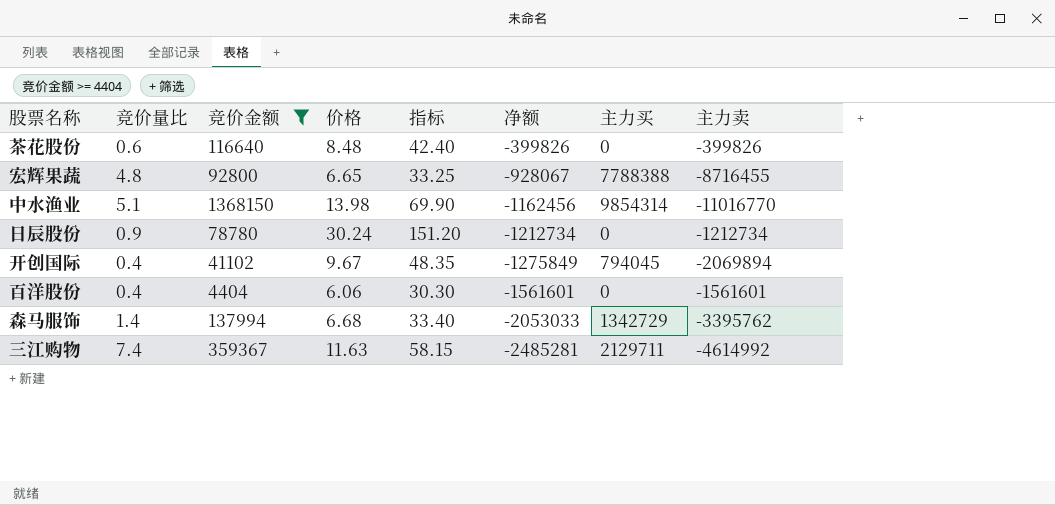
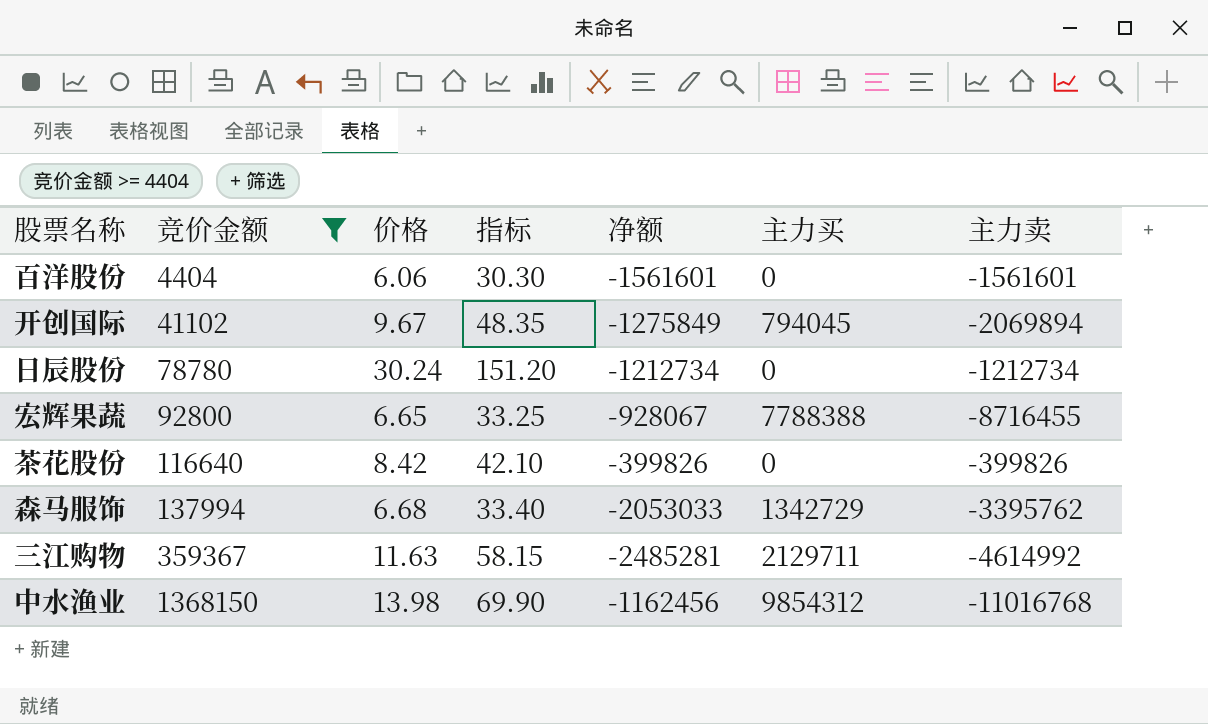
row order: 净额 descending -> 竞价金额 ascending
column 竞价量比 | position: 2 -> none
茶花股份 | 价格: 8.48 -> 8.42
茶花股份 | 指标: 42.40 -> 42.10
中水渔业 | 主力买: 9854314 -> 9854312
中水渔业 | 主力卖: -11016770 -> -11016768

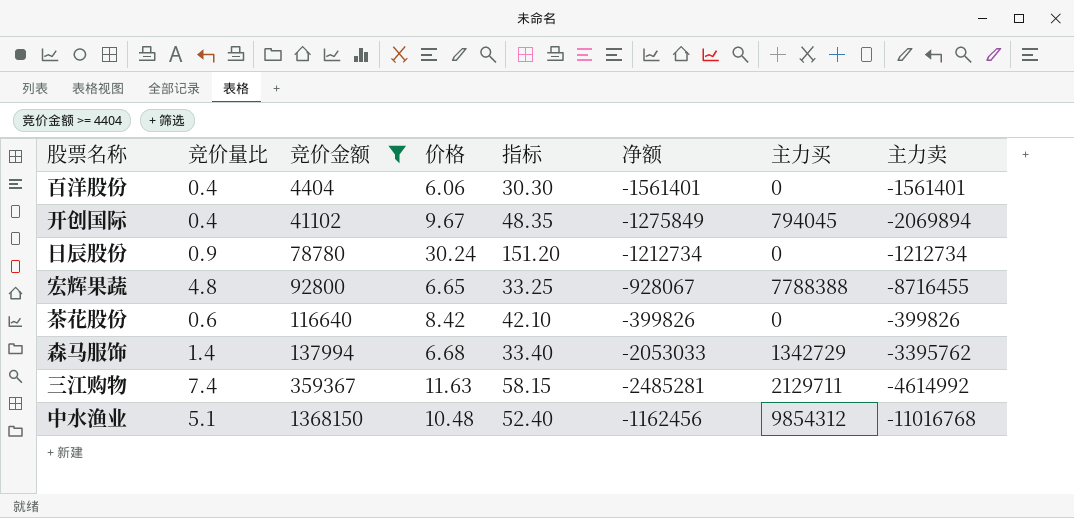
column 竞价量比 | position: none -> 2
百洋股份 | 净额: -1561601 -> -1561401
百洋股份 | 主力卖: -1561601 -> -1561401
中水渔业 | 价格: 13.98 -> 10.48
中水渔业 | 指标: 69.90 -> 52.40

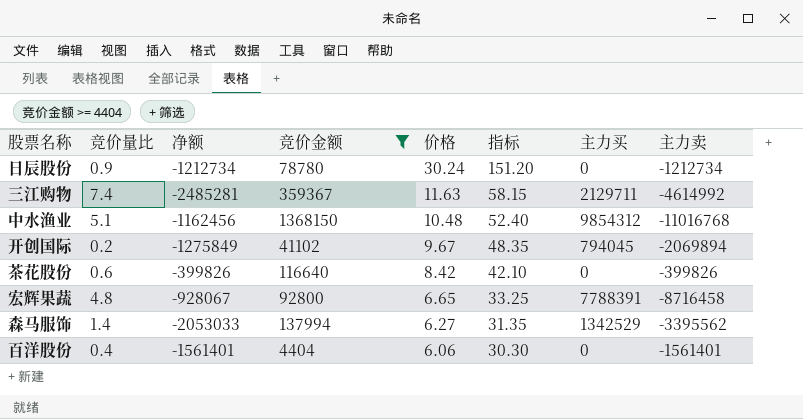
row order: 竞价金额 ascending -> 价格 descending
column 净额 | position: 6 -> 3
开创国际 | 竞价量比: 0.4 -> 0.2
宏辉果蔬 | 主力买: 7788388 -> 7788391
宏辉果蔬 | 主力卖: -8716455 -> -8716458
森马服饰 | 价格: 6.68 -> 6.27
森马服饰 | 指标: 33.40 -> 31.35
森马服饰 | 主力买: 1342729 -> 1342529
森马服饰 | 主力卖: -3395762 -> -3395562

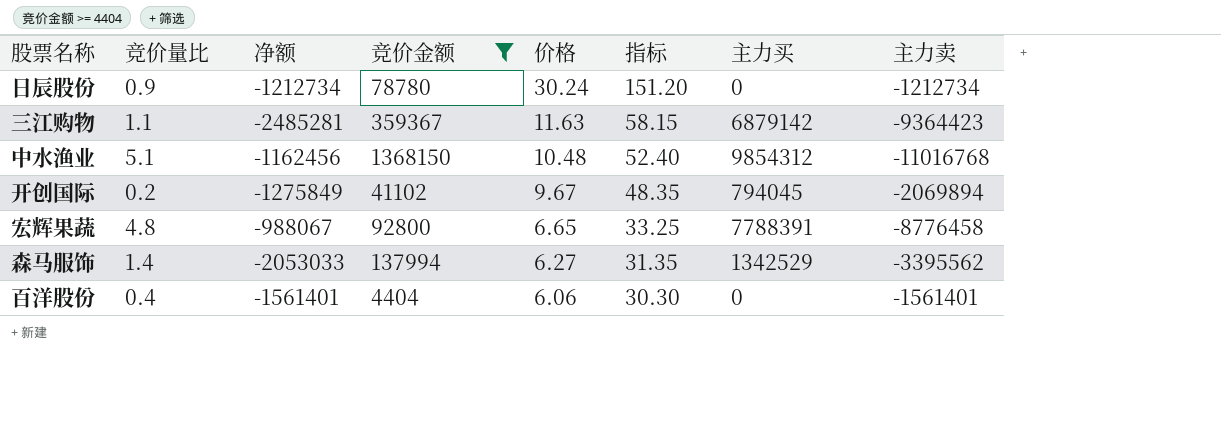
row 茶花股份: 0.6 | -399826 | 116640 | 8.42 | 42.10 | 0 | -399826 -> none
三江购物 | 竞价量比: 7.4 -> 1.1
三江购物 | 主力买: 2129711 -> 6879142
三江购物 | 主力卖: -4614992 -> -9364423
宏辉果蔬 | 净额: -928067 -> -988067
宏辉果蔬 | 主力卖: -8716458 -> -8776458

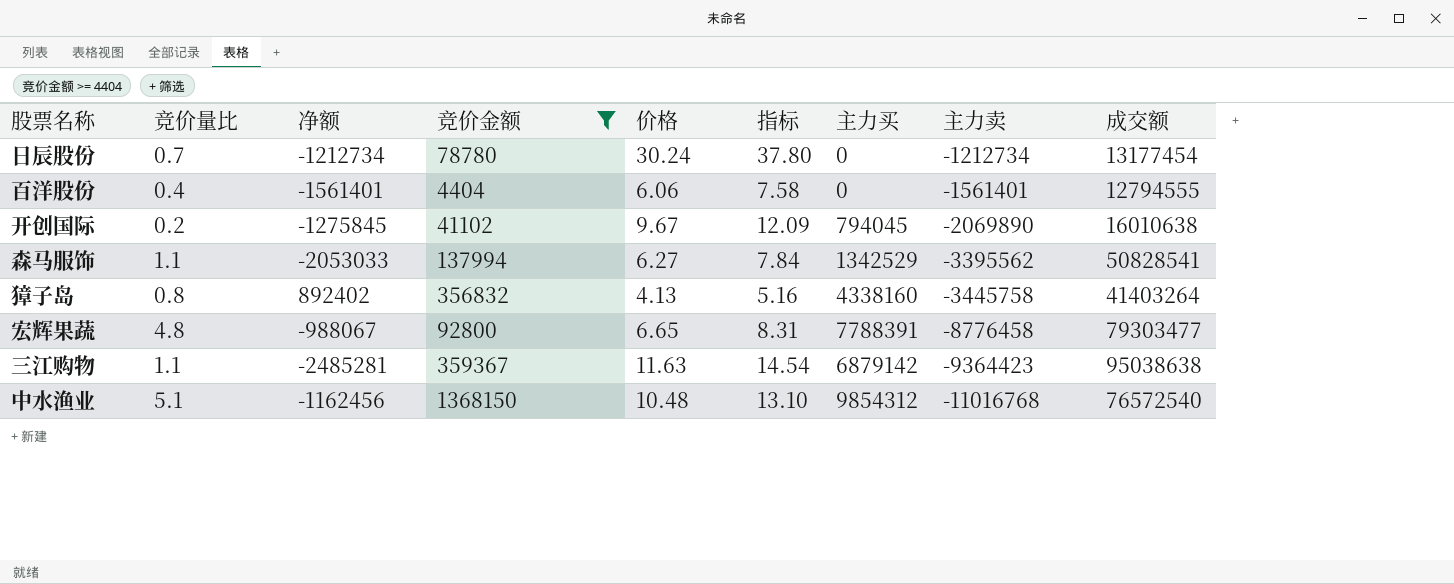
row order: 价格 descending -> 主力卖 descending
column 指标 | formula: [价格] * 5 -> [价格] * 1.25
column 成交额 | position: none -> 9
日辰股份 | 竞价量比: 0.9 -> 0.7
开创国际 | 净额: -1275849 -> -1275845
开创国际 | 主力卖: -2069894 -> -2069890
森马服饰 | 竞价量比: 1.4 -> 1.1
row 獐子岛: none -> 0.8 | 892402 | 356832 | 4.13 | 5.16 | 4338160 | -3445758 | 41403264

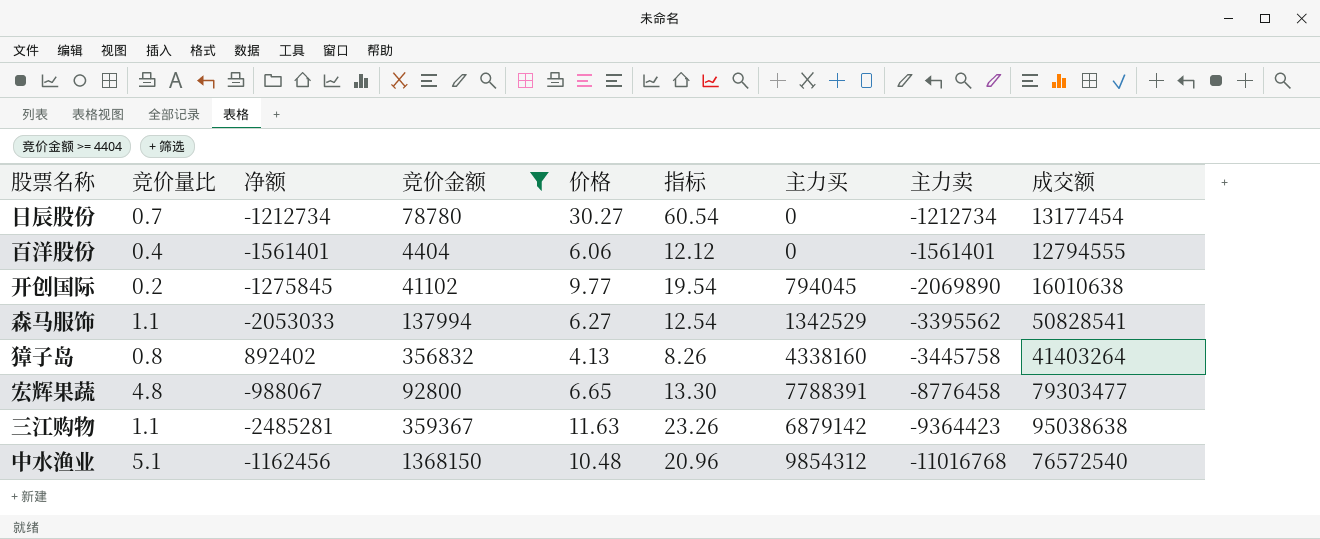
column 指标 | formula: [价格] * 1.25 -> [价格] * 2
日辰股份 | 价格: 30.24 -> 30.27
开创国际 | 价格: 9.67 -> 9.77

